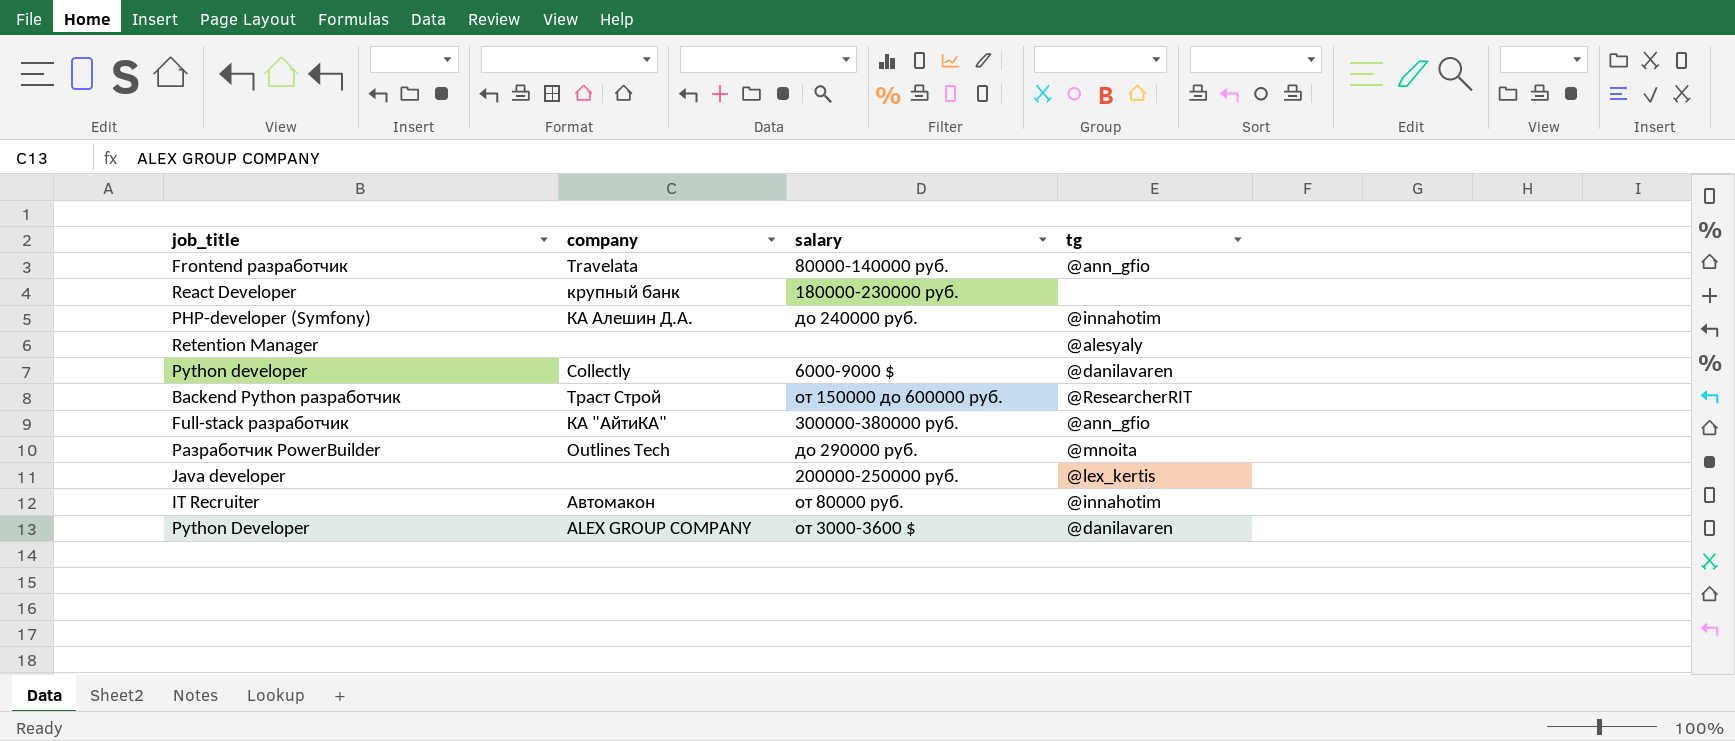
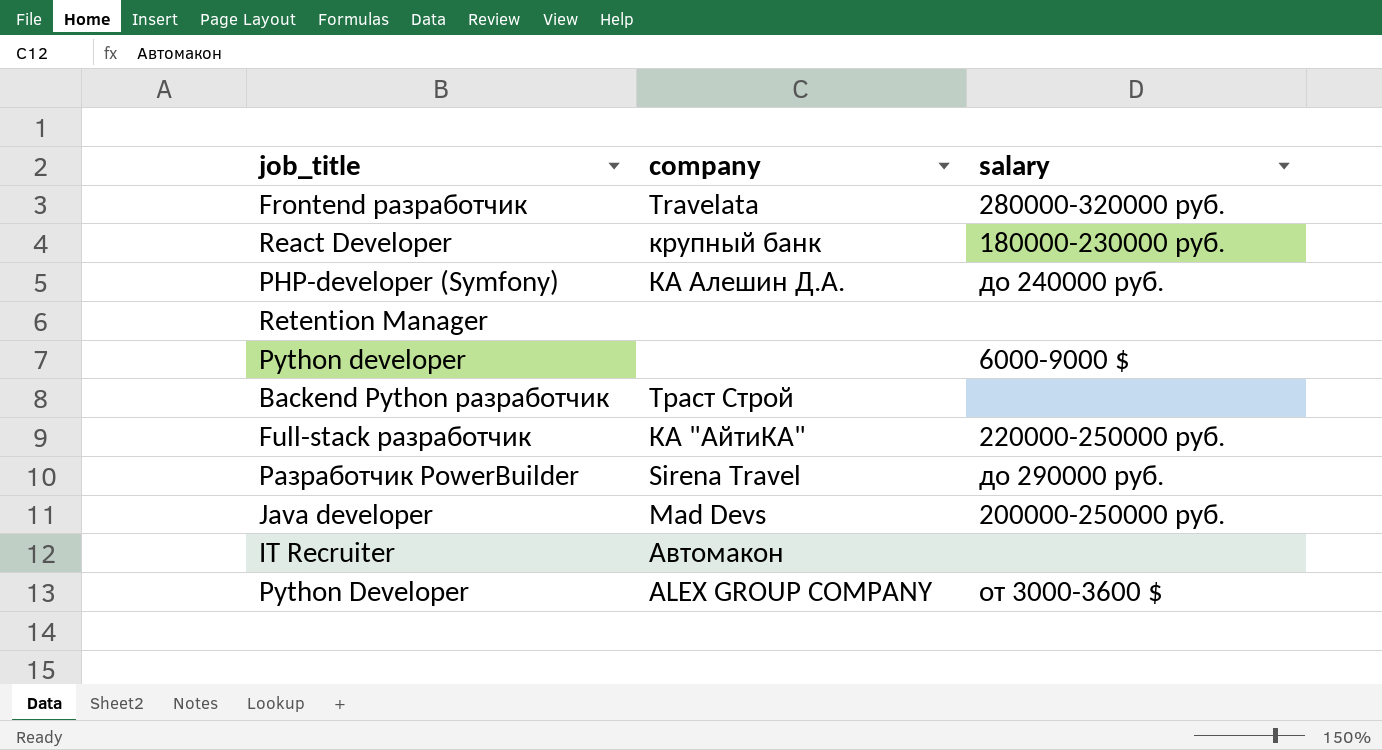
column tg | position: 4 -> none
Frontend разработчик | salary: 80000-140000 руб. -> 280000-320000 руб.
Python developer | company: Collectly -> none
Backend Python разработчик | salary: от 150000 до 600000 руб. -> none
Full-stack разработчик | salary: 300000-380000 руб. -> 220000-250000 руб.
Разработчик PowerBuilder | company: Outlines Tech -> Sirena Travel
Java developer | company: none -> Mad Devs
IT Recruiter | salary: от 80000 руб. -> none

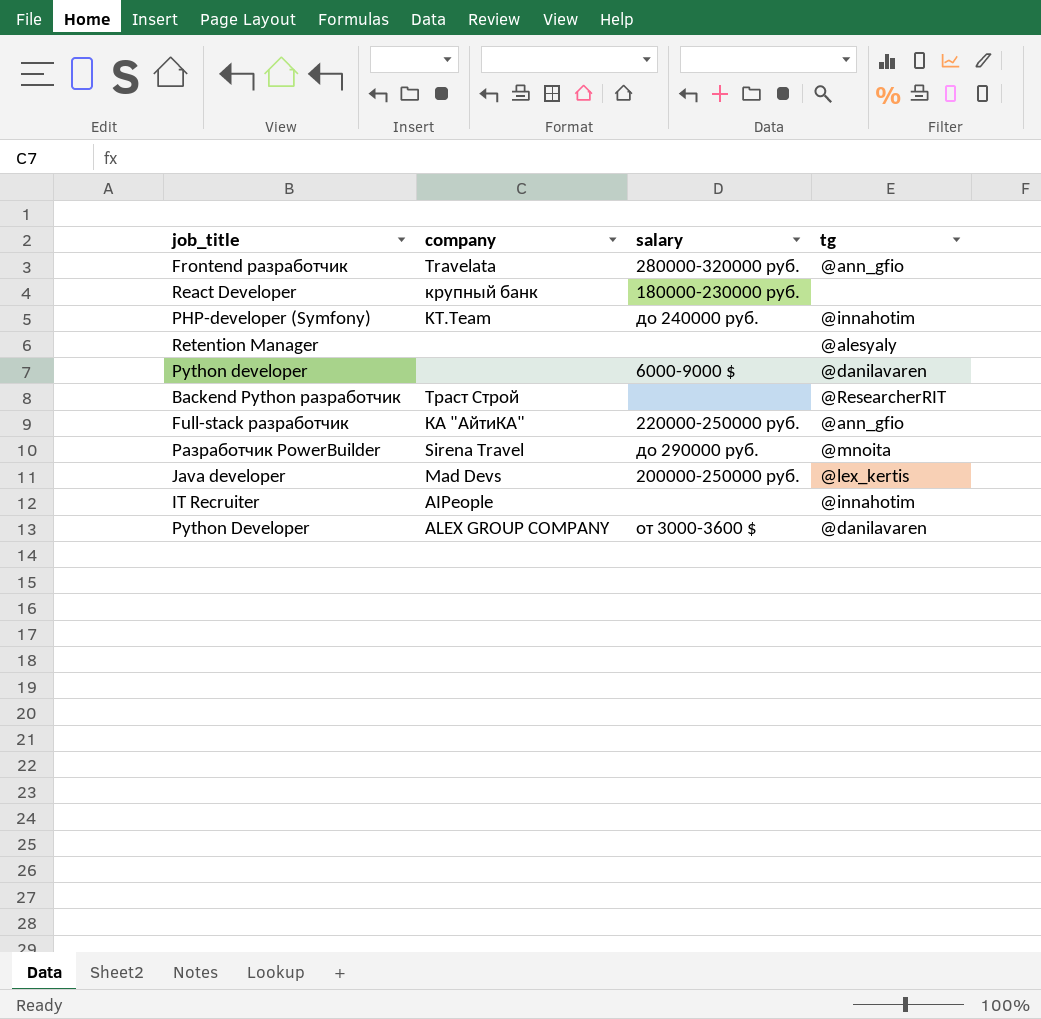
column tg | position: none -> 4
PHP-developer (Symfony) | company: КА Алешин Д.А. -> KT.Team
IT Recruiter | company: Автомакон -> AIPeople

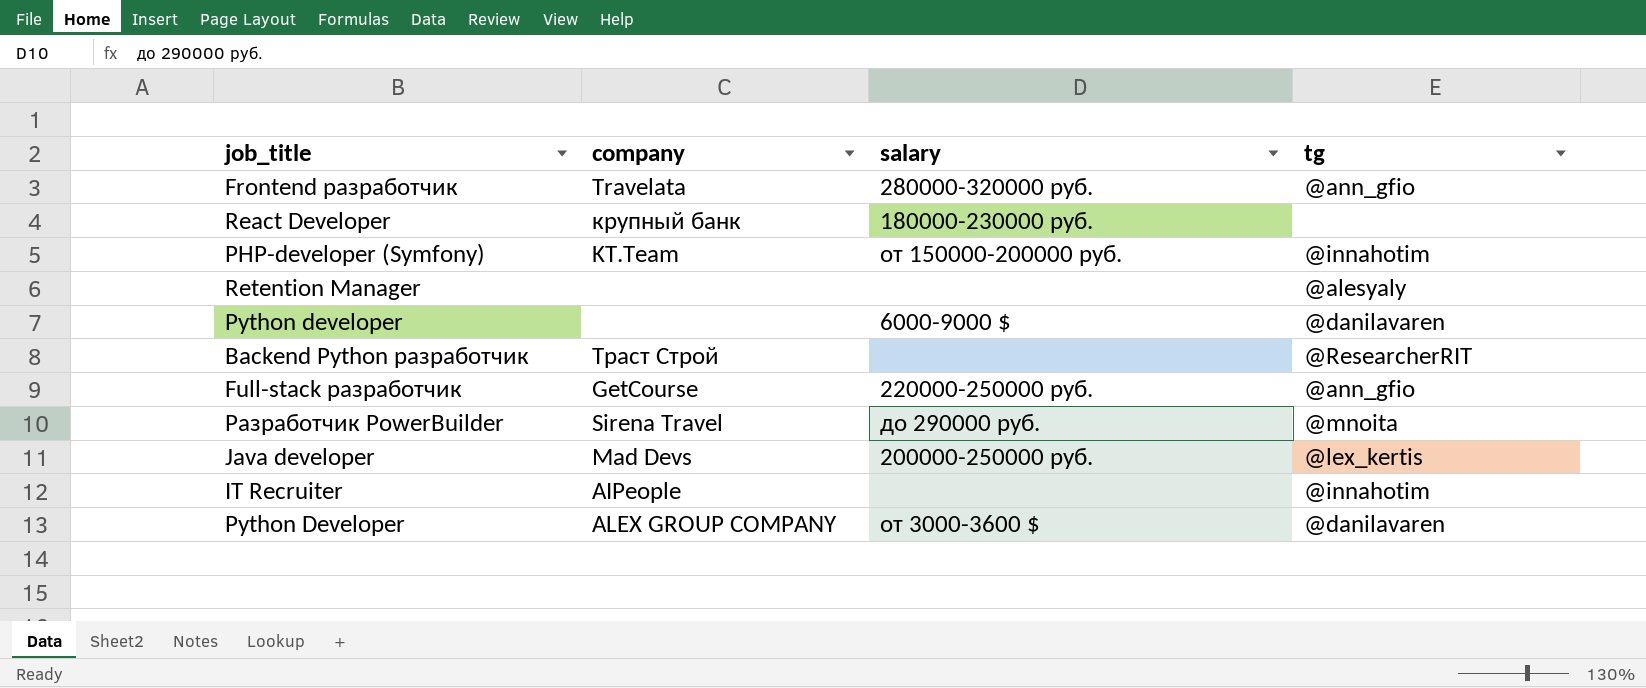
PHP-developer (Symfony) | salary: до 240000 руб. -> от 150000-200000 руб.
Full-stack разработчик | company: КА "АйтиКА" -> GetCourse

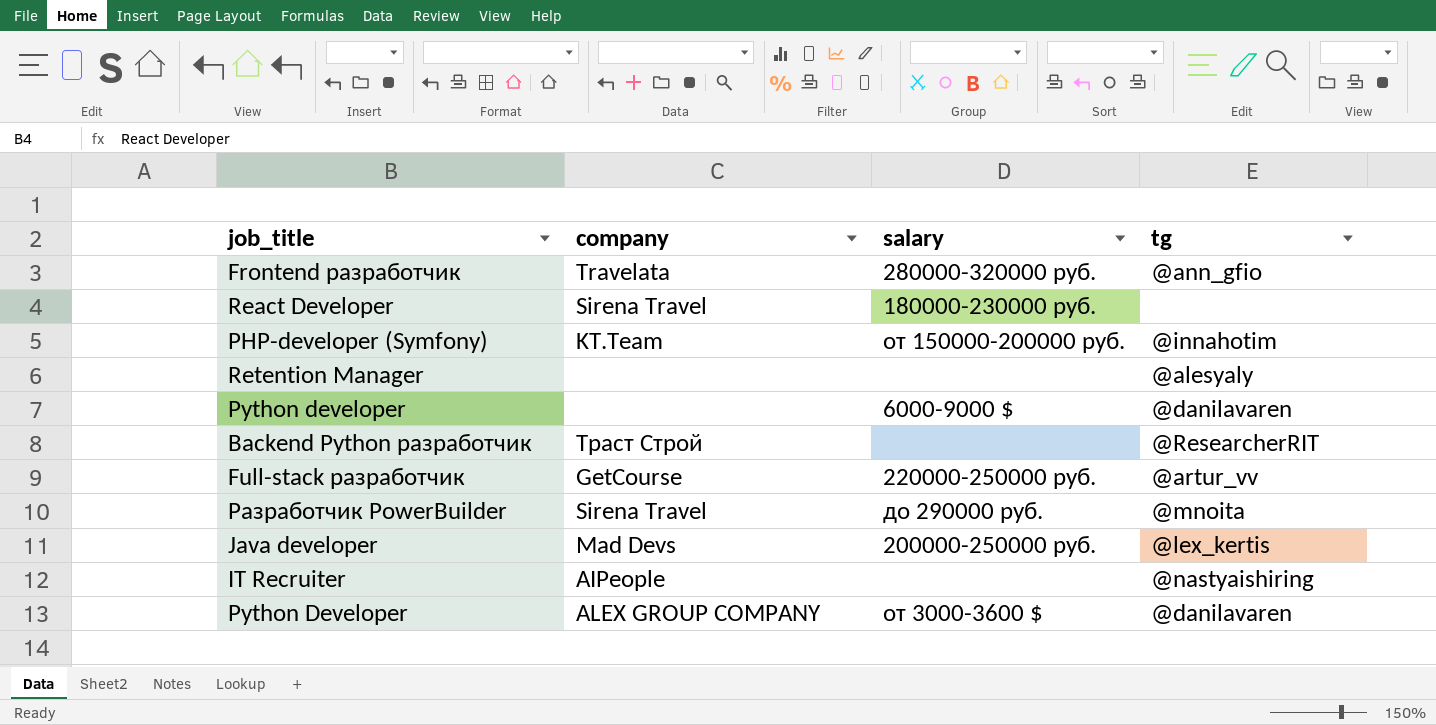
React Developer | company: крупный банк -> Sirena Travel
Full-stack разработчик | tg: @ann_gfio -> @artur_vv
IT Recruiter | tg: @innahotim -> @nastyaishiring

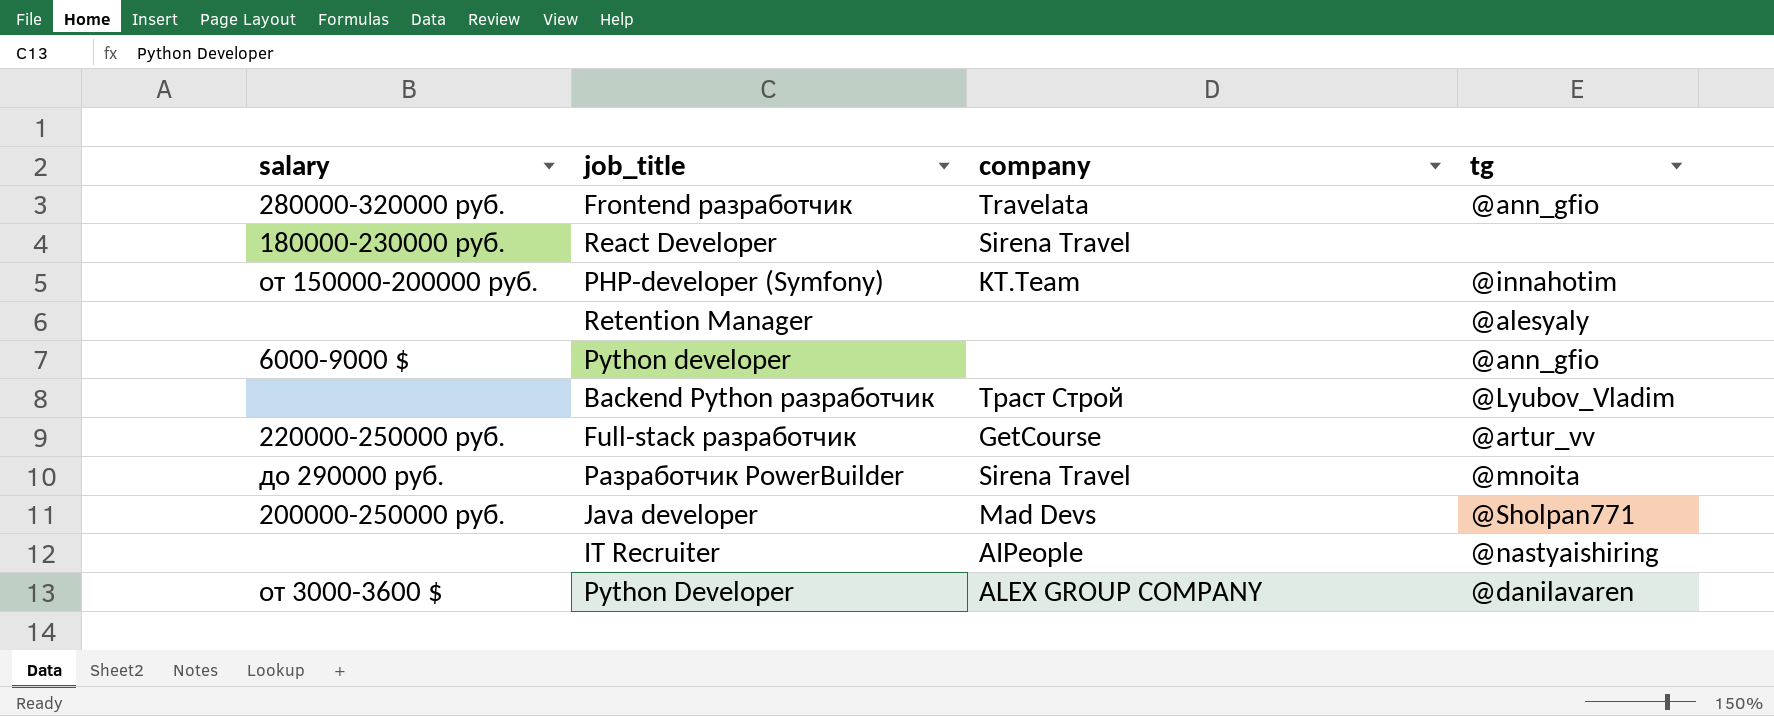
column salary | position: 3 -> 1
Python developer | tg: @danilavaren -> @ann_gfio
Backend Python разработчик | tg: @ResearcherRIT -> @Lyubov_Vladim
Java developer | tg: @lex_kertis -> @Sholpan771

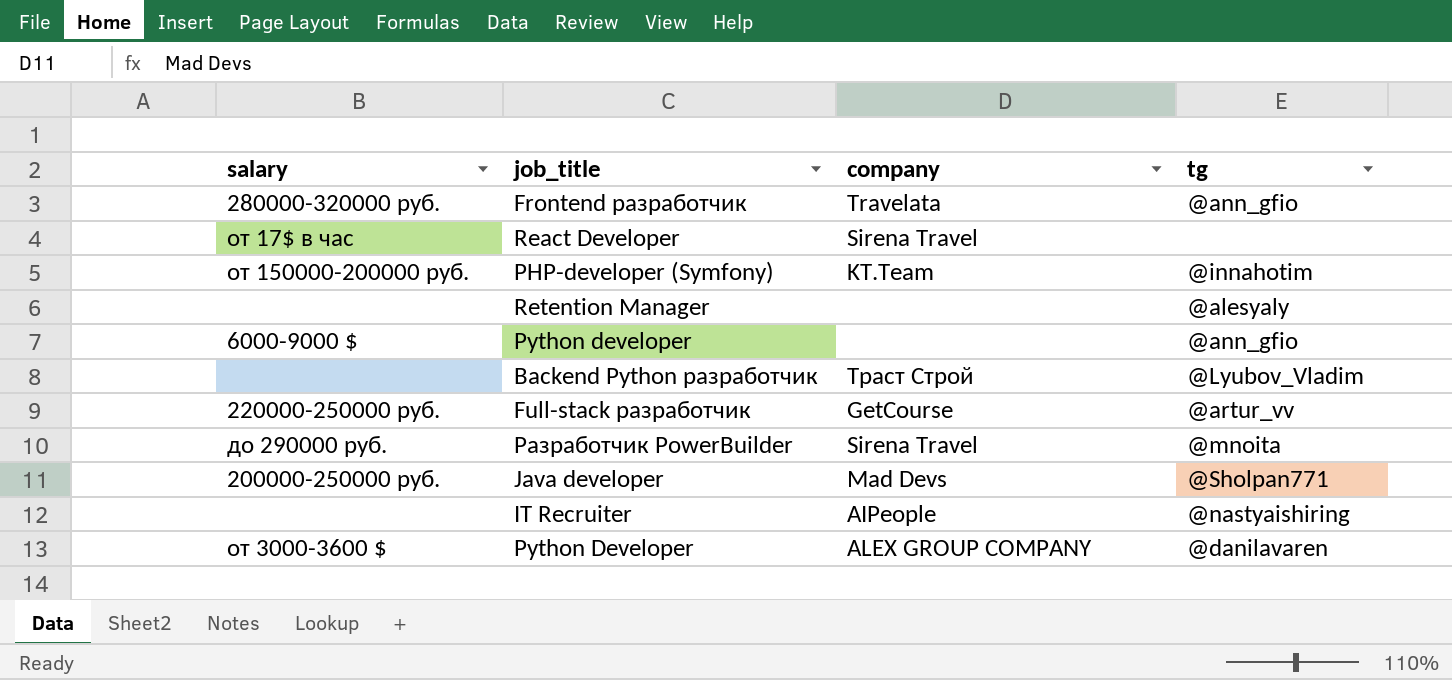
React Developer | salary: 180000-230000 руб. -> от 17$ в час

